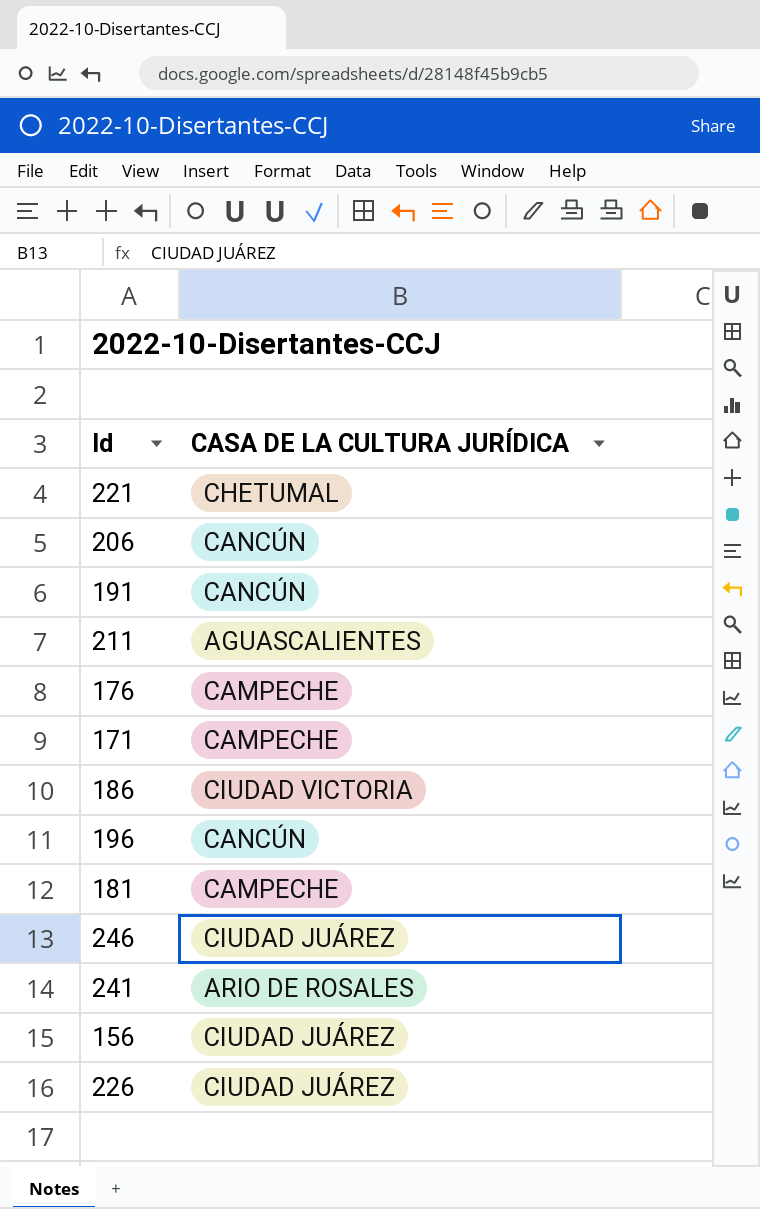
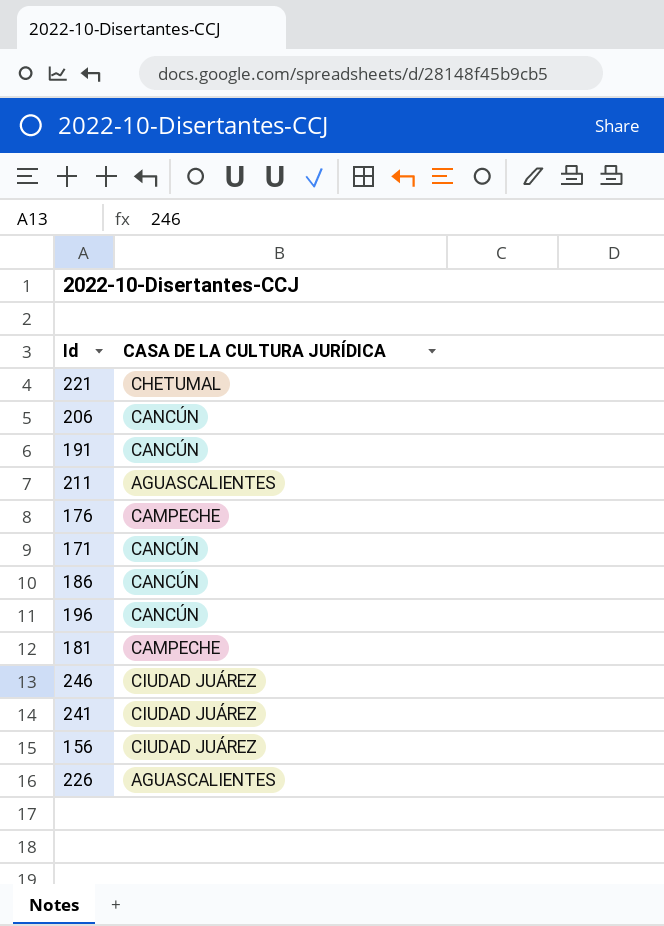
171 | CASA DE LA CULTURA JURÍDICA: CAMPECHE -> CANCÚN
186 | CASA DE LA CULTURA JURÍDICA: CIUDAD VICTORIA -> CANCÚN
241 | CASA DE LA CULTURA JURÍDICA: ARIO DE ROSALES -> CIUDAD JUÁREZ
226 | CASA DE LA CULTURA JURÍDICA: CIUDAD JUÁREZ -> AGUASCALIENTES

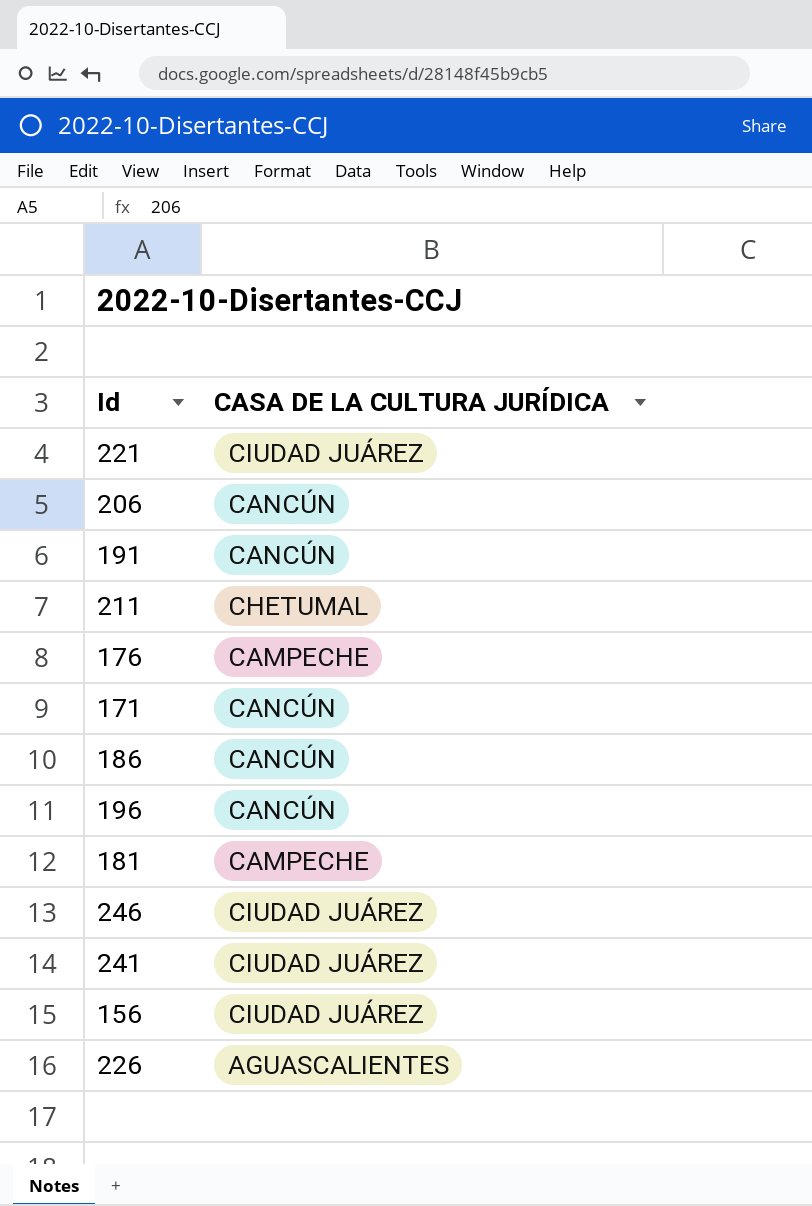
221 | CASA DE LA CULTURA JURÍDICA: CHETUMAL -> CIUDAD JUÁREZ
211 | CASA DE LA CULTURA JURÍDICA: AGUASCALIENTES -> CHETUMAL

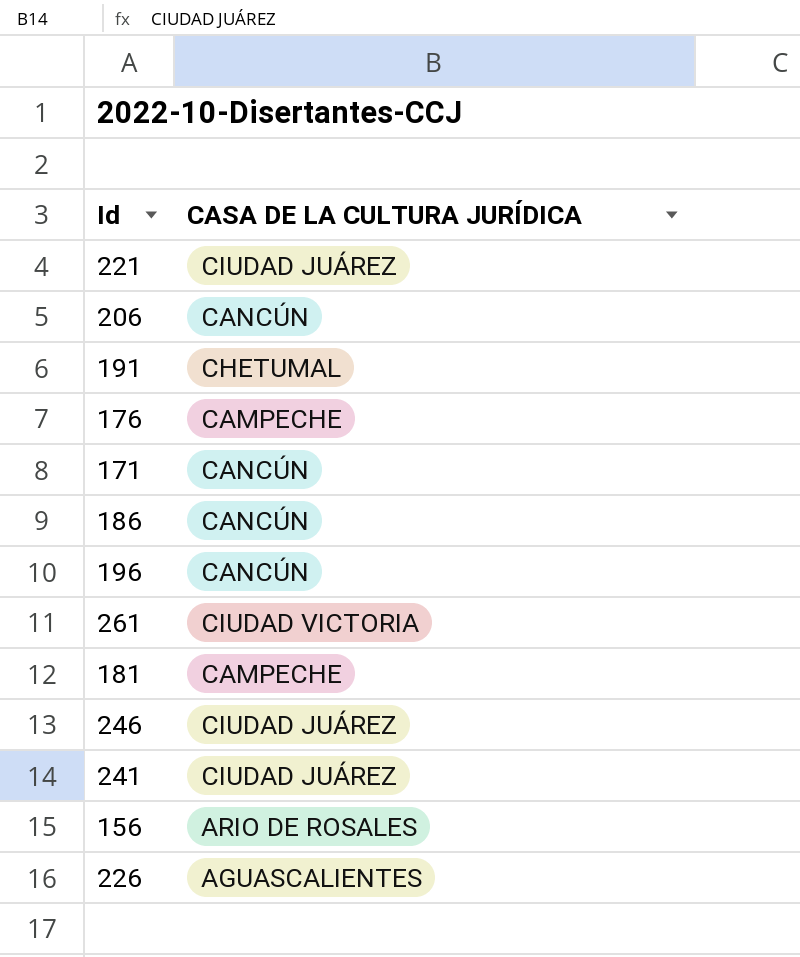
row 211: CHETUMAL -> none
191 | CASA DE LA CULTURA JURÍDICA: CANCÚN -> CHETUMAL
row 261: none -> CIUDAD VICTORIA
156 | CASA DE LA CULTURA JURÍDICA: CIUDAD JUÁREZ -> ARIO DE ROSALES

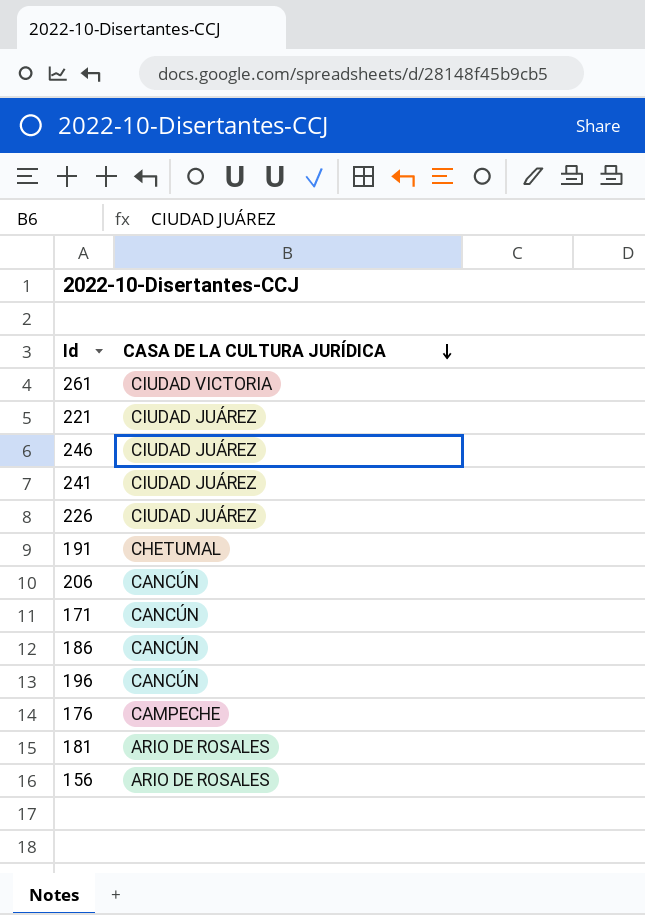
row order: none -> CASA DE LA CULTURA JURÍDICA descending
226 | CASA DE LA CULTURA JURÍDICA: AGUASCALIENTES -> CIUDAD JUÁREZ
181 | CASA DE LA CULTURA JURÍDICA: CAMPECHE -> ARIO DE ROSALES

